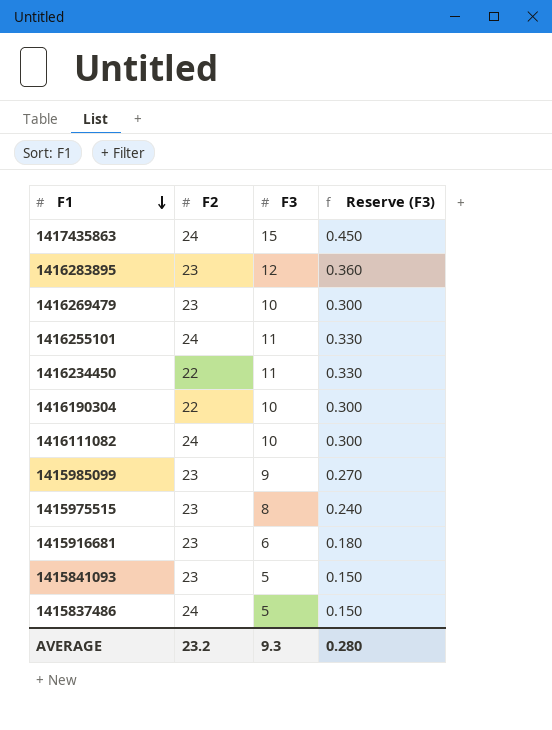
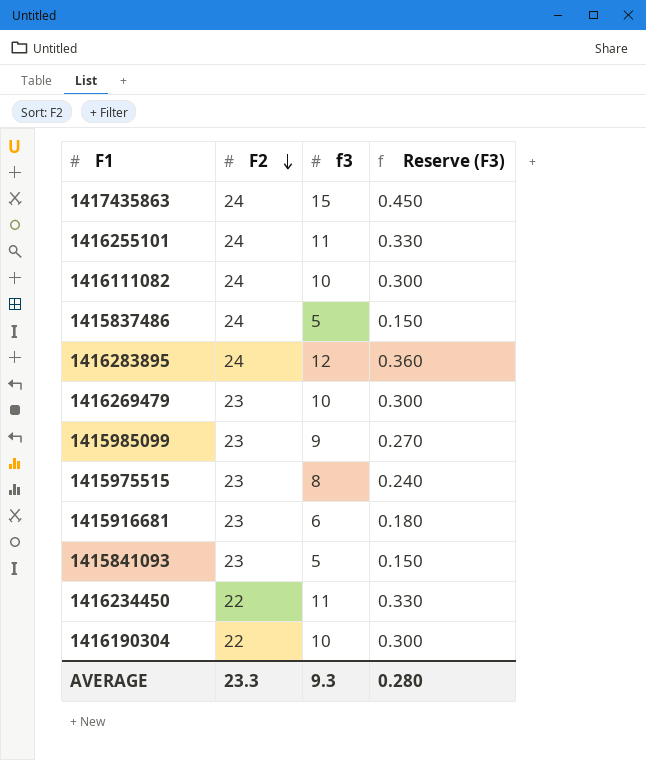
row order: F1 descending -> F2 descending
column name: F3 -> f3
1416283895 | F2: 23 -> 24
AVERAGE | F2: 23.2 -> 23.3

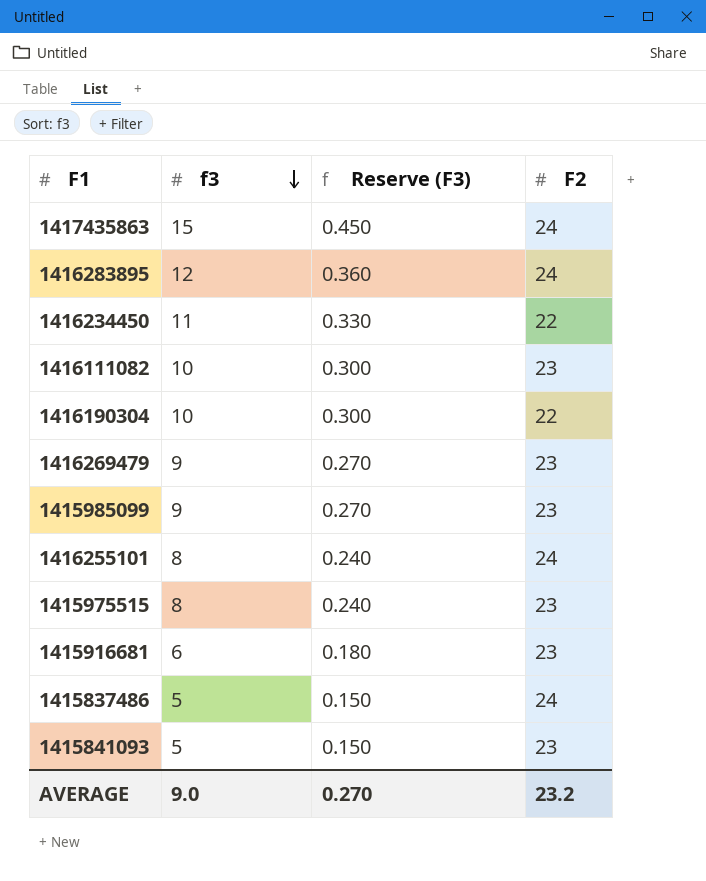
row order: F2 descending -> f3 descending
column F2 | position: 2 -> 4
1416111082 | F2: 24 -> 23
1416269479 | f3: 10 -> 9
1416269479 | Reserve (F3): 0.300 -> 0.270
1416255101 | f3: 11 -> 8
1416255101 | Reserve (F3): 0.330 -> 0.240
AVERAGE | f3: 9.3 -> 9.0
AVERAGE | Reserve (F3): 0.280 -> 0.270
AVERAGE | F2: 23.3 -> 23.2

